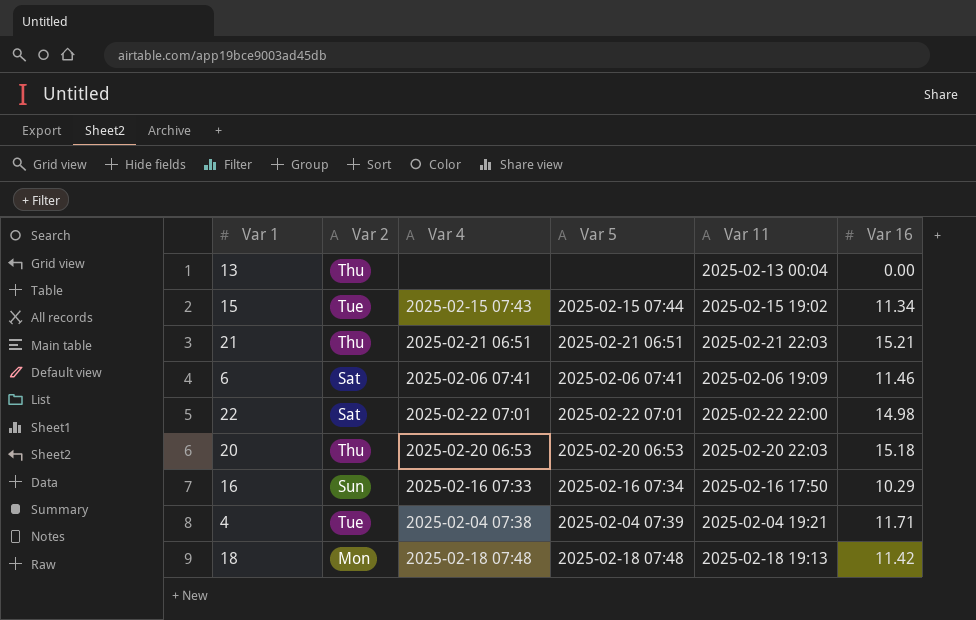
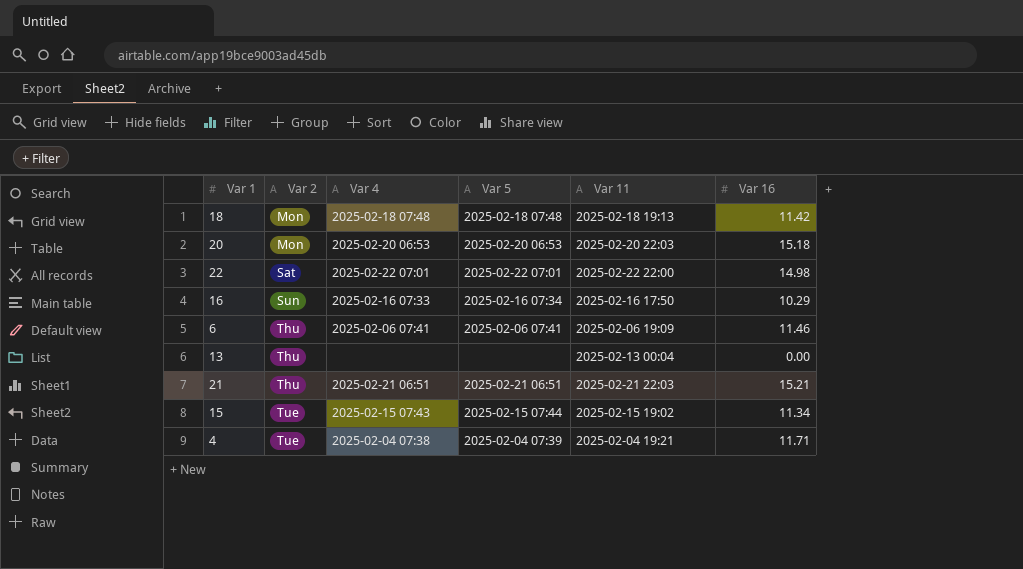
row order: none -> Var 2 ascending
20 | Var 2: Thu -> Mon
6 | Var 2: Sat -> Thu

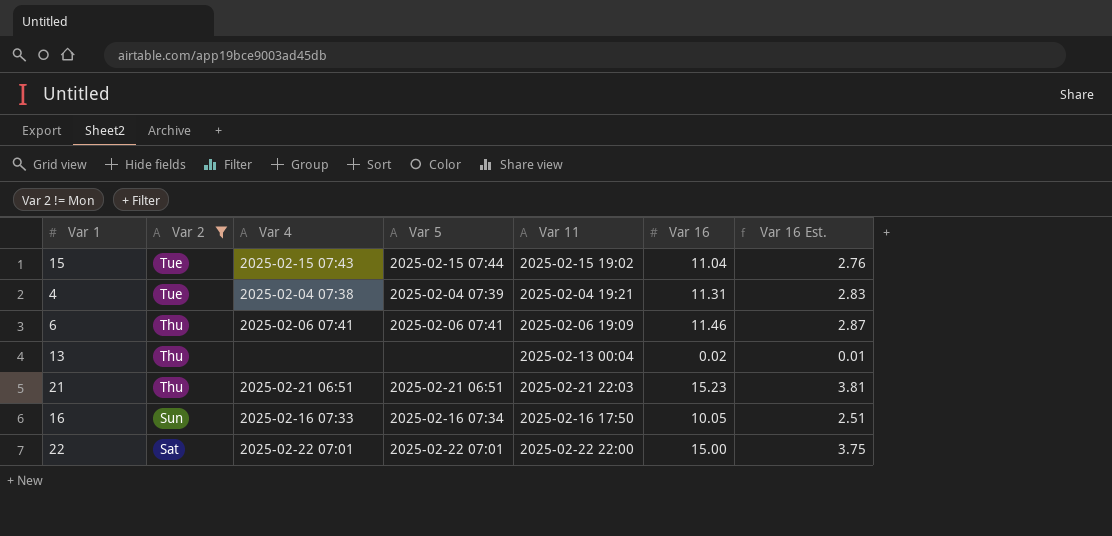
filter: none -> Var 2 != Mon
row order: Var 2 ascending -> Var 2 descending
column Var 16 Est. | formula: none -> [Var 16] * 0.25
15 | Var 16: 11.34 -> 11.04
4 | Var 16: 11.71 -> 11.31
13 | Var 16: 0.00 -> 0.02
21 | Var 16: 15.21 -> 15.23
16 | Var 16: 10.29 -> 10.05
22 | Var 16: 14.98 -> 15.00

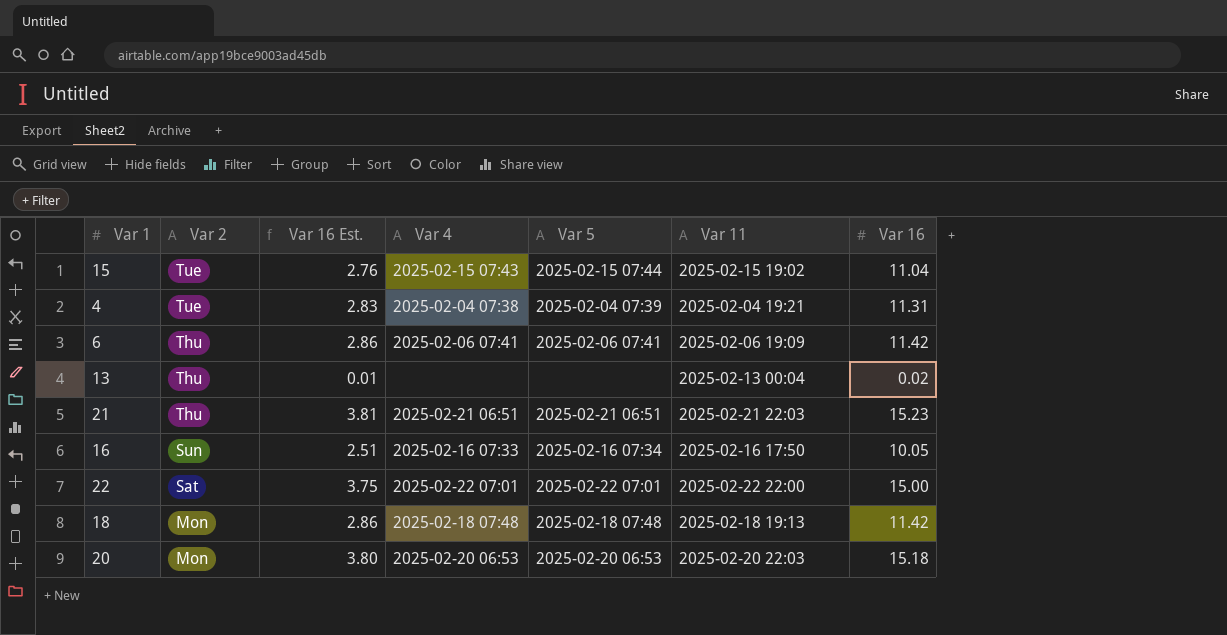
filter: Var 2 != Mon -> none
column Var 16 Est. | position: 7 -> 3
6 | Var 16 Est.: 2.87 -> 2.86
6 | Var 16: 11.46 -> 11.42

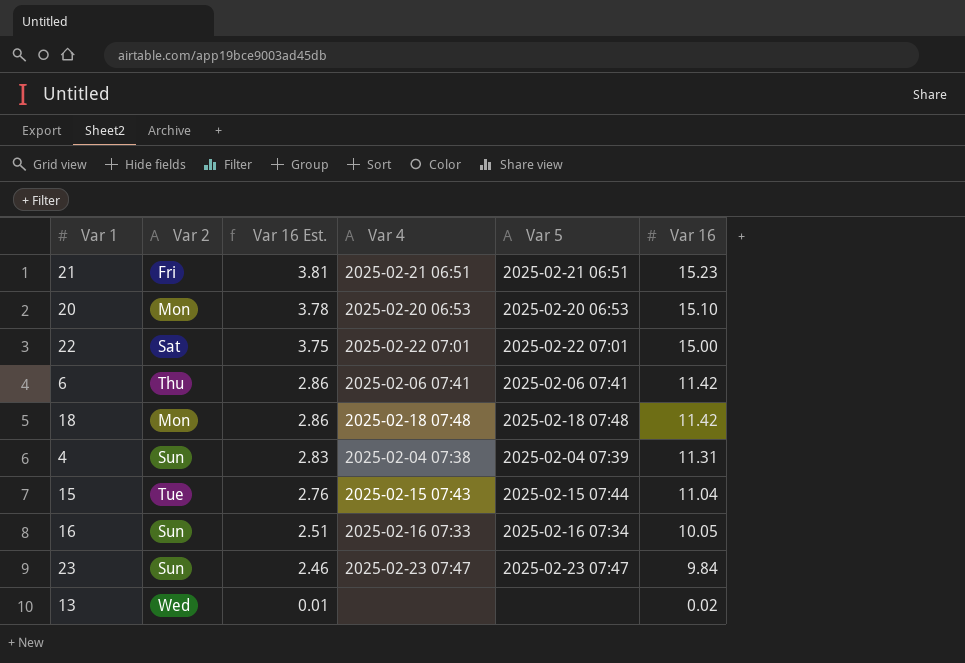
row order: Var 2 descending -> Var 16 Est. descending
column Var 11 | position: 6 -> none
21 | Var 2: Thu -> Fri
20 | Var 16 Est.: 3.80 -> 3.78
20 | Var 16: 15.18 -> 15.10
4 | Var 2: Tue -> Sun
row 23: none -> Sun | 2.46 | 2025-02-23 07:47 | 2025-02-23 07:47 | 9.84
13 | Var 2: Thu -> Wed

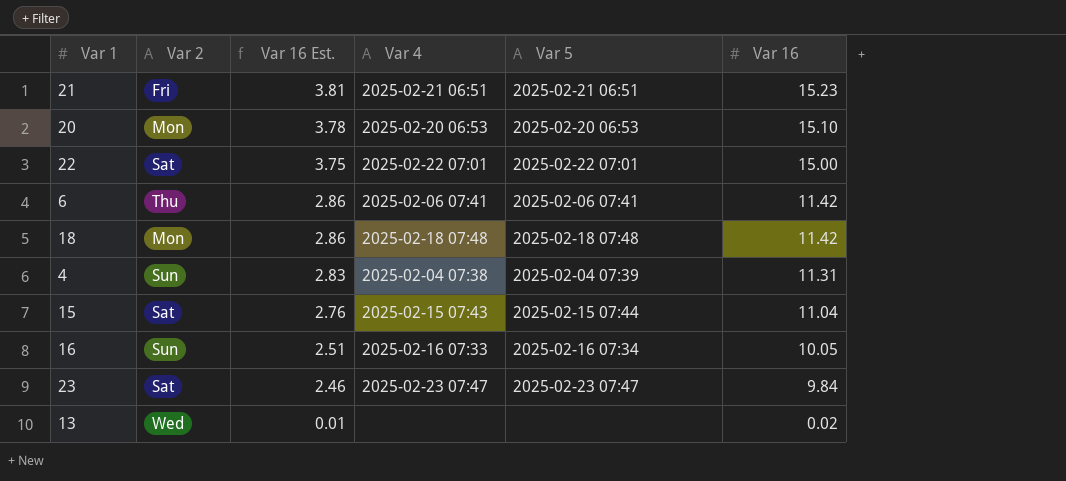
15 | Var 2: Tue -> Sat
23 | Var 2: Sun -> Sat

